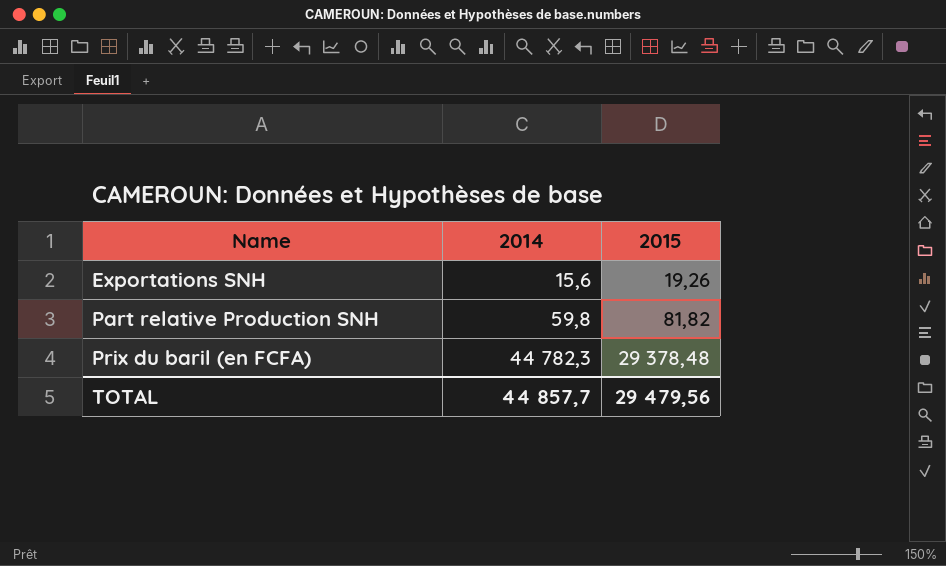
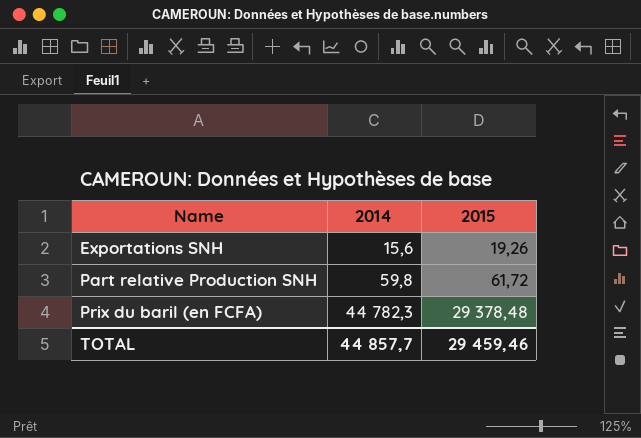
Part relative Production SNH | 2015: 81,82 -> 61,72
TOTAL | 2015: 29 479,56 -> 29 459,46

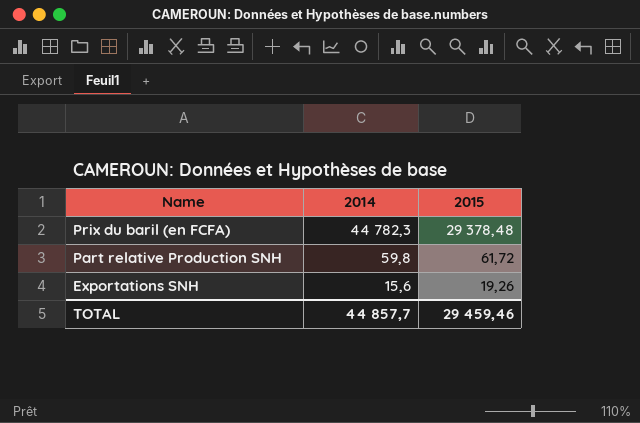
row order: Name ascending -> Name descending

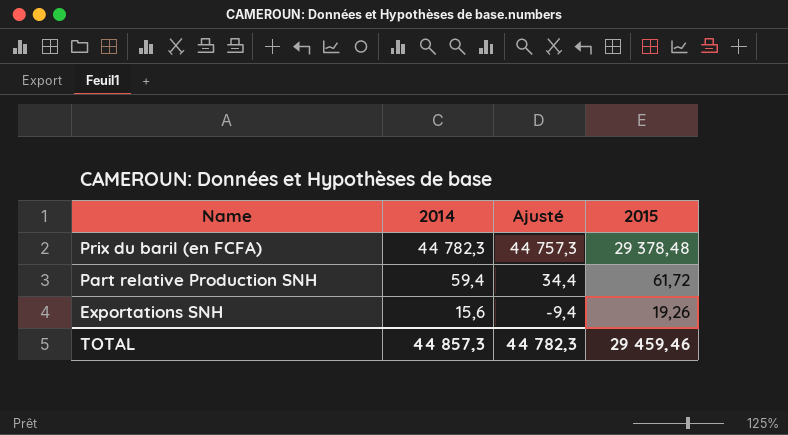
column Ajusté | formula: none -> [2014] - 25
Part relative Production SNH | 2014: 59,8 -> 59,4
TOTAL | 2014: 44 857,7 -> 44 857,3

